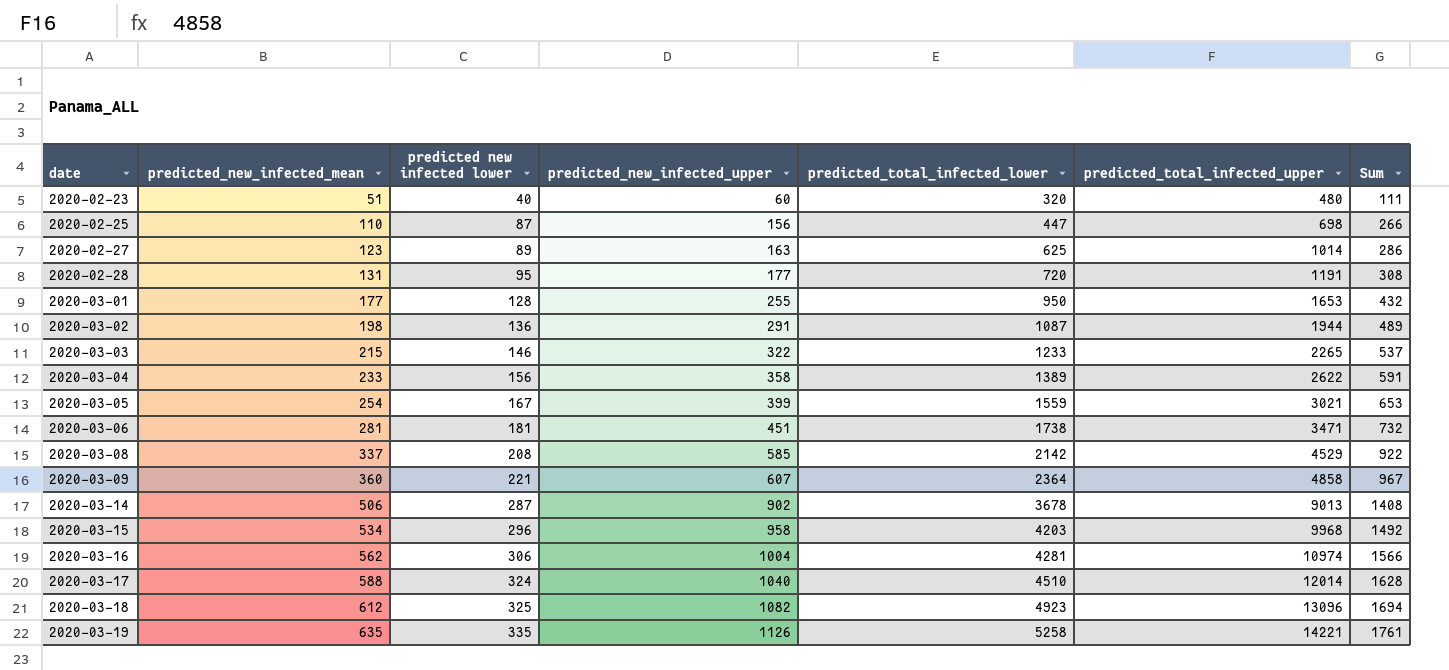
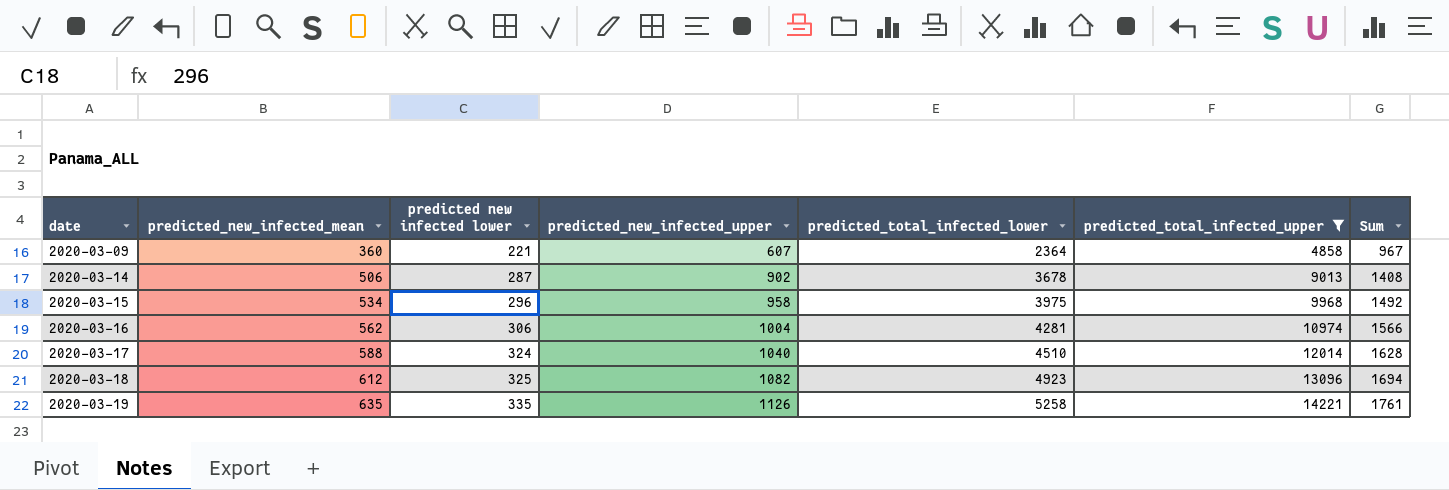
filter: none -> predicted_total_infected_upper >= 4858
2020-03-15 | predicted_total_infected_lower: 4203 -> 3975

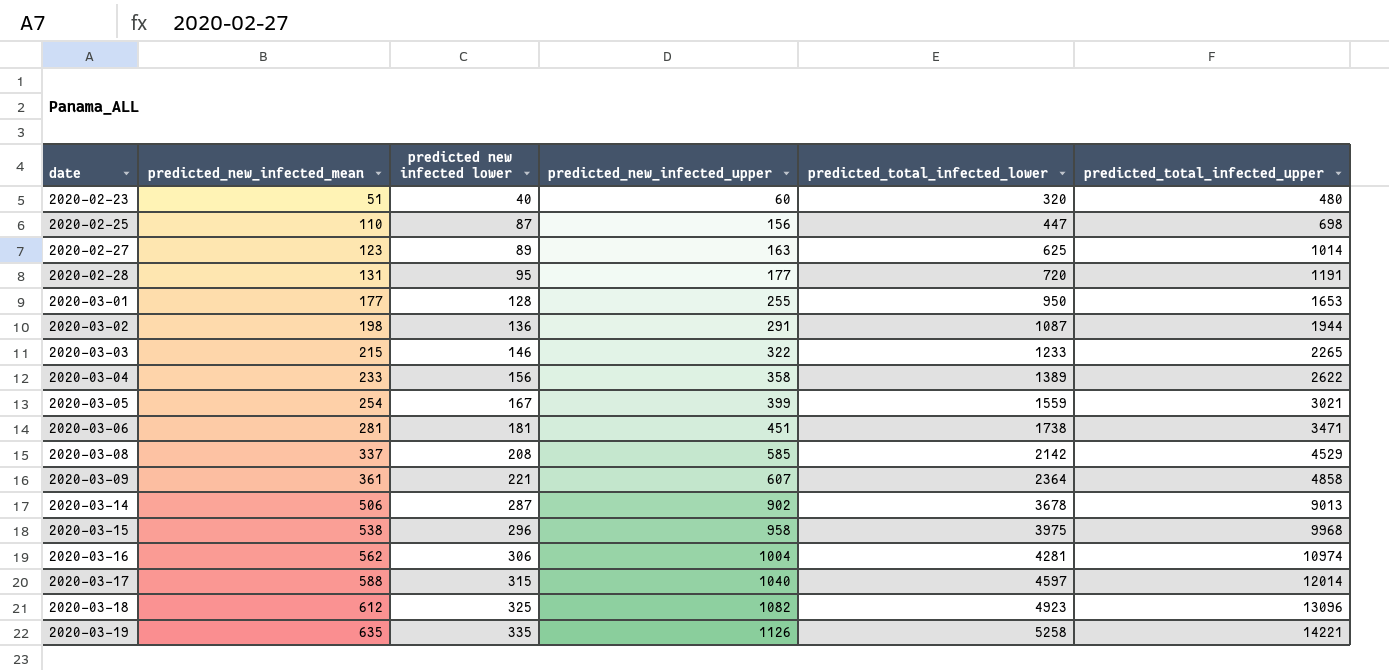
filter: predicted_total_infected_upper >= 4858 -> none
column Sum | formula: [predicted_new_infected_mean] + [predicted_new_infected_upper] -> none
2020-03-09 | predicted_new_infected_mean: 360 -> 361
2020-03-15 | predicted_new_infected_mean: 534 -> 538
2020-03-17 | predicted new infected lower: 324 -> 315
2020-03-17 | predicted_total_infected_lower: 4510 -> 4597

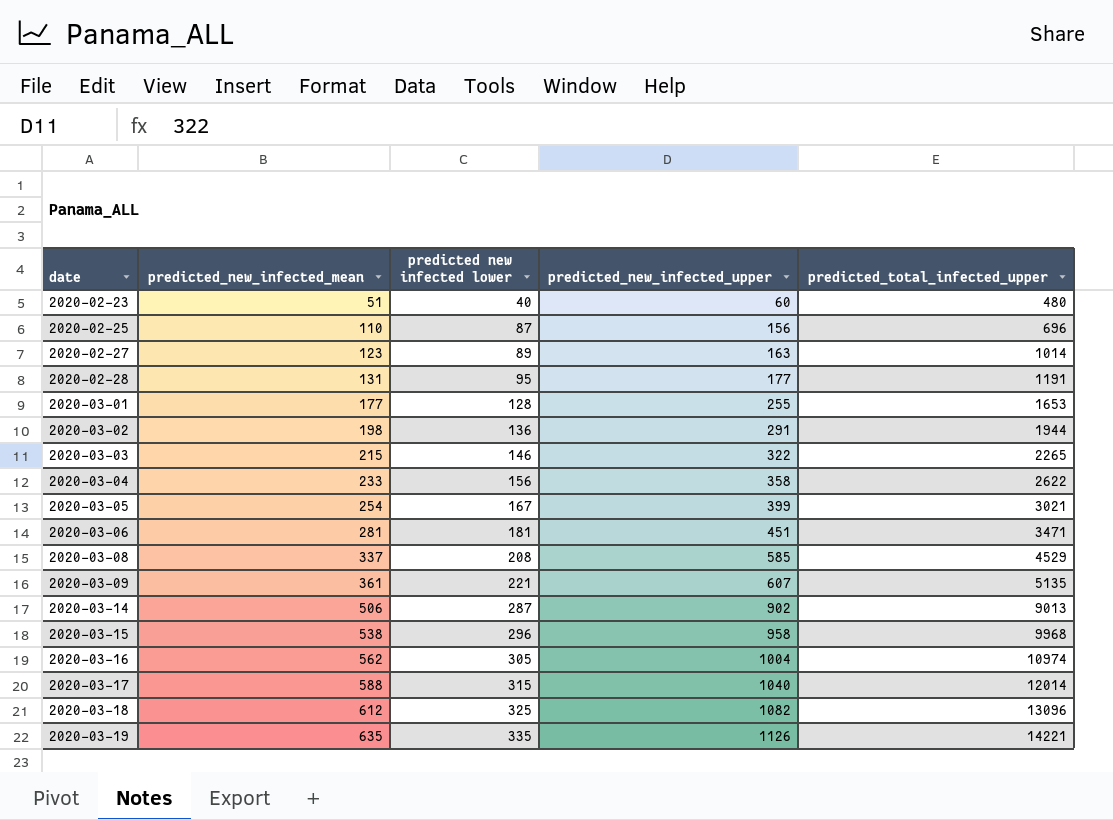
column predicted_total_infected_lower | position: 5 -> none
2020-02-25 | predicted_total_infected_upper: 698 -> 696
2020-03-09 | predicted_total_infected_upper: 4858 -> 5135
2020-03-16 | predicted new infected lower: 306 -> 305

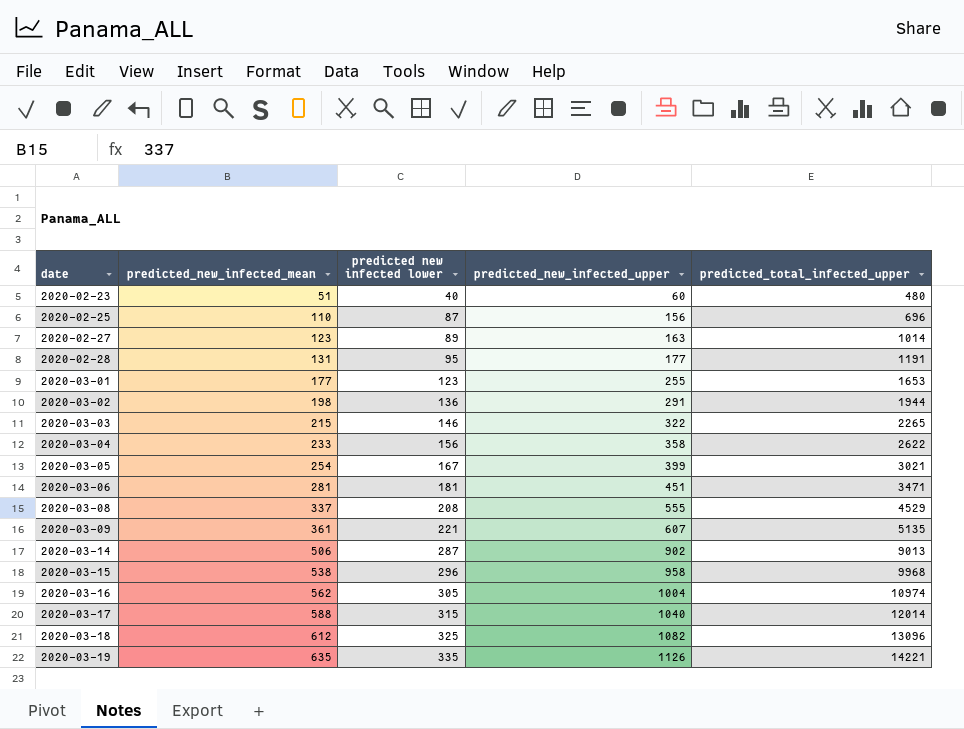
2020-03-01 | predicted new infected lower: 128 -> 123
2020-03-08 | predicted_new_infected_upper: 585 -> 555

